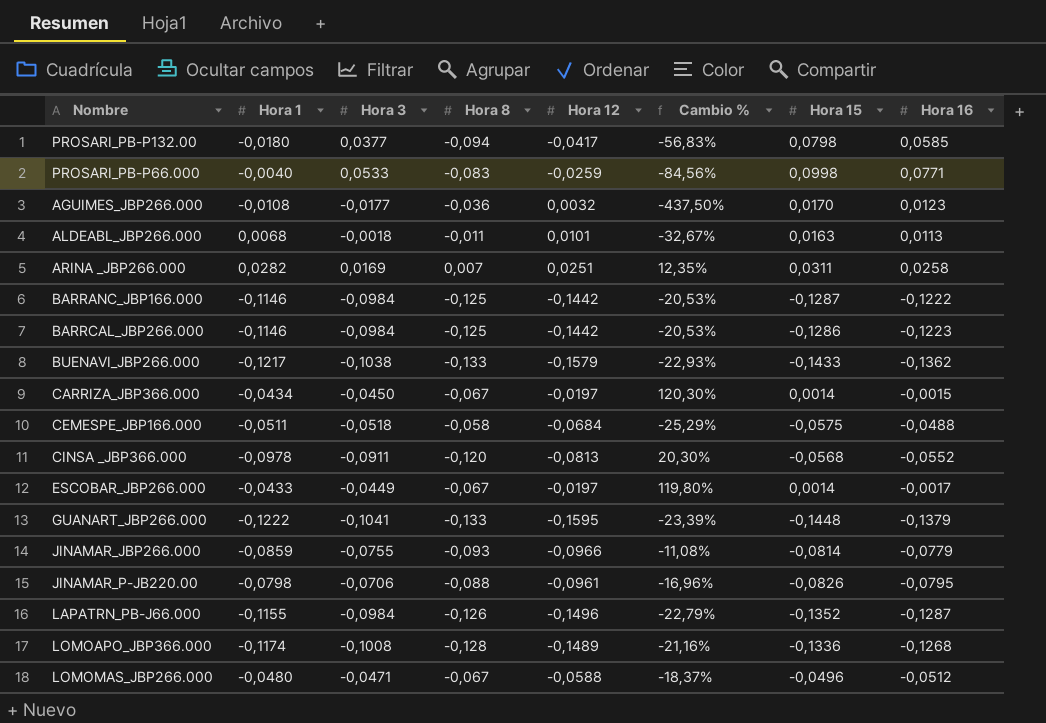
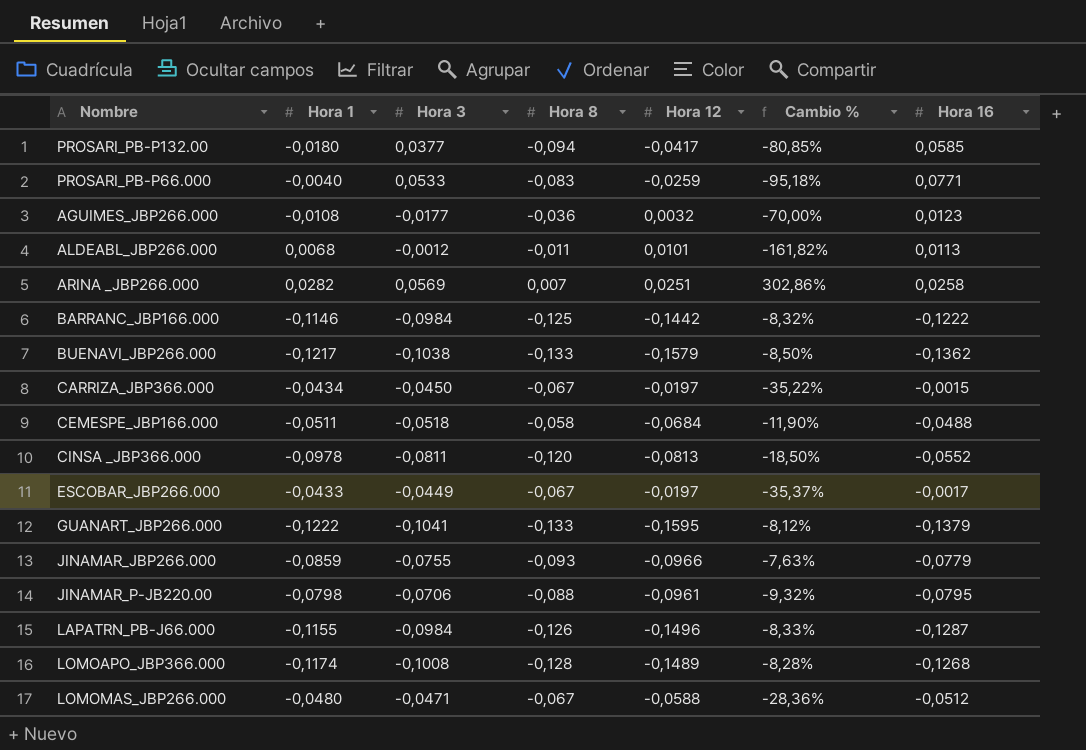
column Hora 15 | position: 7 -> none
column Cambio % | formula: ([Hora 1] - [Hora 12]) / [Hora 12] -> ([Hora 1] - [Hora 8]) / [Hora 8]
row BARRCAL_JBP266.000: -0,1146 | -0,0984 | -0,125 | -0,1442 | -20,53% | -0,1286 | -0,1223 -> none
ALDEABL_JBP266.000 | Hora 3: -0,0018 -> -0,0012
ARINA _JBP266.000 | Hora 3: 0,0169 -> 0,0569
CINSA _JBP366.000 | Hora 3: -0,0911 -> -0,0811

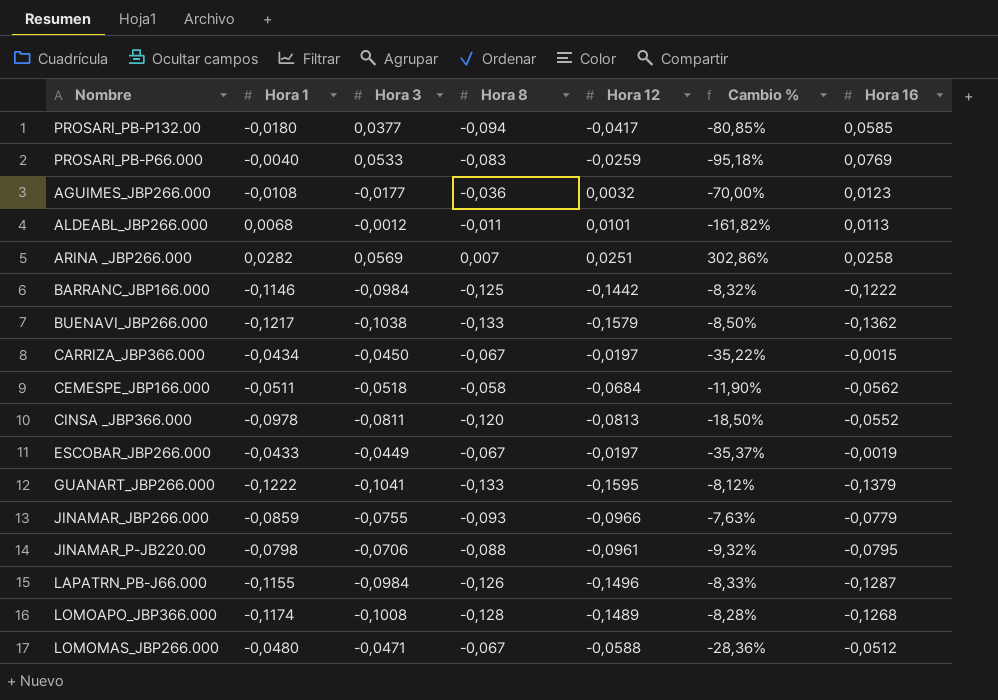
PROSARI_PB-P66.000 | Hora 16: 0,0771 -> 0,0769
CEMESPE_JBP166.000 | Hora 16: -0,0488 -> -0,0562
ESCOBAR_JBP266.000 | Hora 16: -0,0017 -> -0,0019

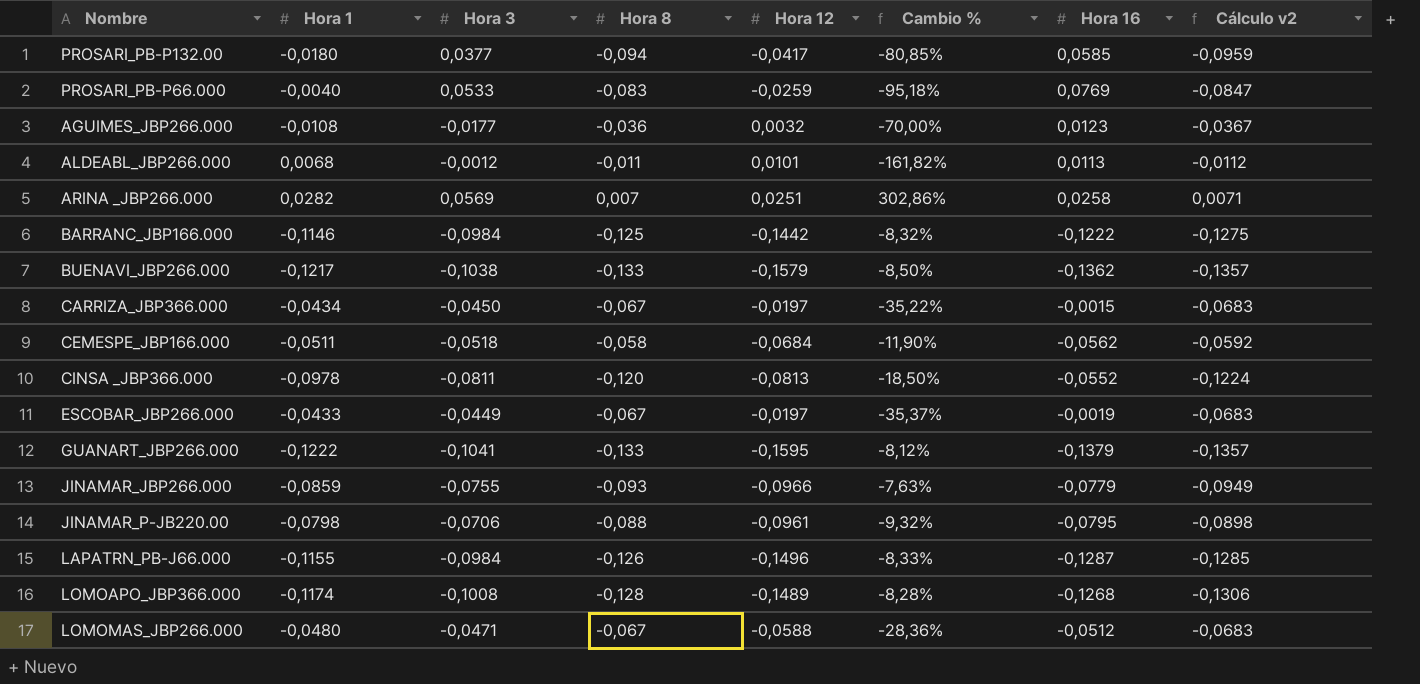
column Cálculo v2 | formula: none -> [Hora 8] * 1,02

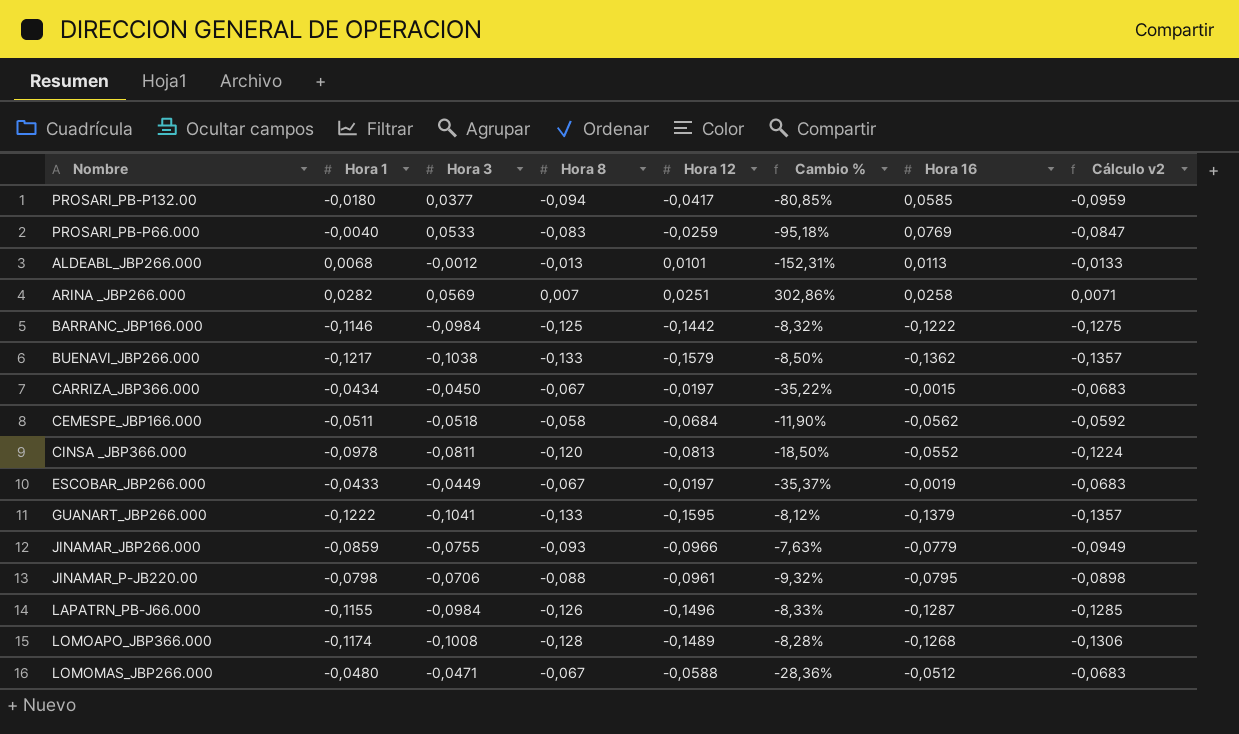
row AGUIMES_JBP266.000: -0,0108 | -0,0177 | -0,036 | 0,0032 | -70,00% | 0,0123 | -0,0367 -> none
ALDEABL_JBP266.000 | Hora 8: -0,011 -> -0,013
ALDEABL_JBP266.000 | Cambio %: -161,82% -> -152,31%
ALDEABL_JBP266.000 | Cálculo v2: -0,0112 -> -0,0133

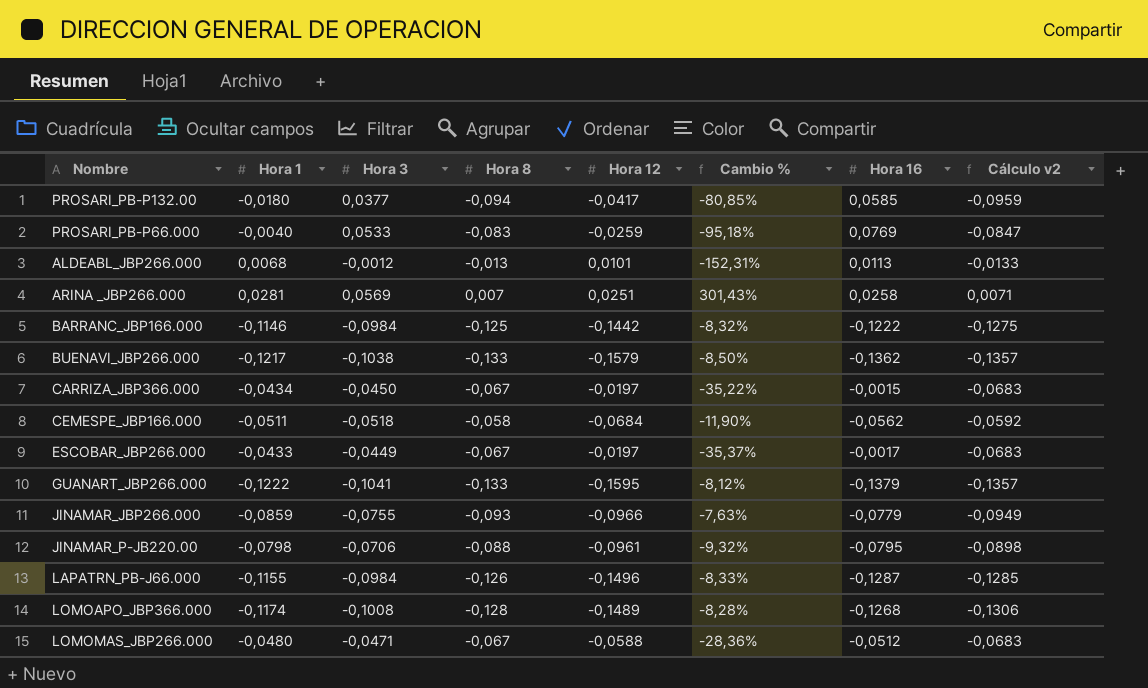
row CINSA _JBP366.000: -0,0978 | -0,0811 | -0,120 | -0,0813 | -18,50% | -0,0552 | -0,1224 -> none
ARINA _JBP266.000 | Hora 1: 0,0282 -> 0,0281
ARINA _JBP266.000 | Cambio %: 302,86% -> 301,43%
ESCOBAR_JBP266.000 | Hora 16: -0,0019 -> -0,0017

